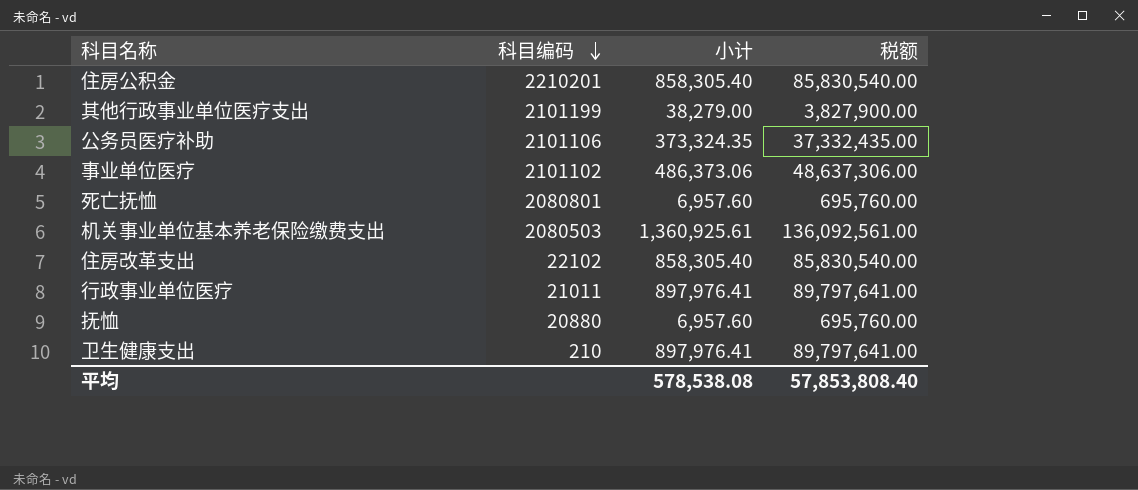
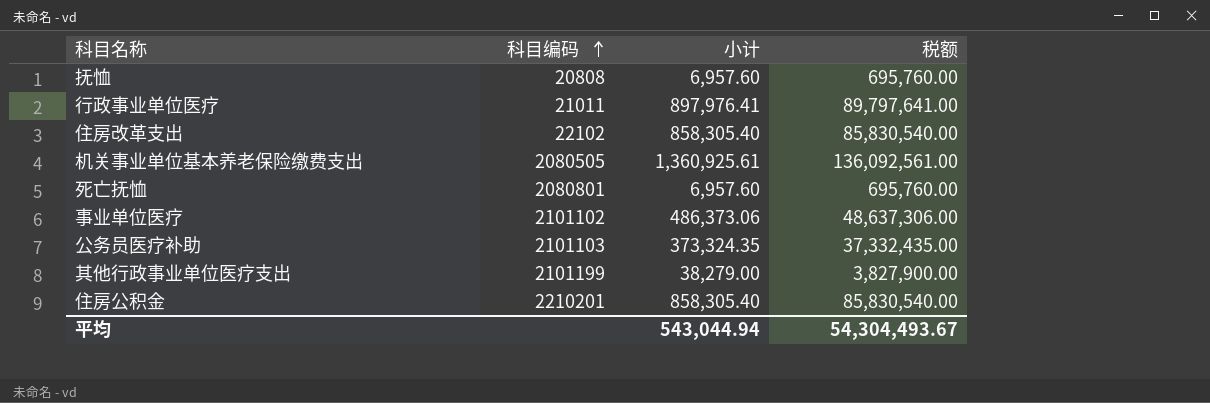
row order: 科目编码 descending -> 科目编码 ascending
row 卫生健康支出: 210 | 897,976.41 | 89,797,641.00 -> none
抚恤 | 科目编码: 20880 -> 20808
机关事业单位基本养老保险缴费支出 | 科目编码: 2080503 -> 2080505
公务员医疗补助 | 科目编码: 2101106 -> 2101103
平均 | 小计: 578,538.08 -> 543,044.94
平均 | 税额: 57,853,808.40 -> 54,304,493.67

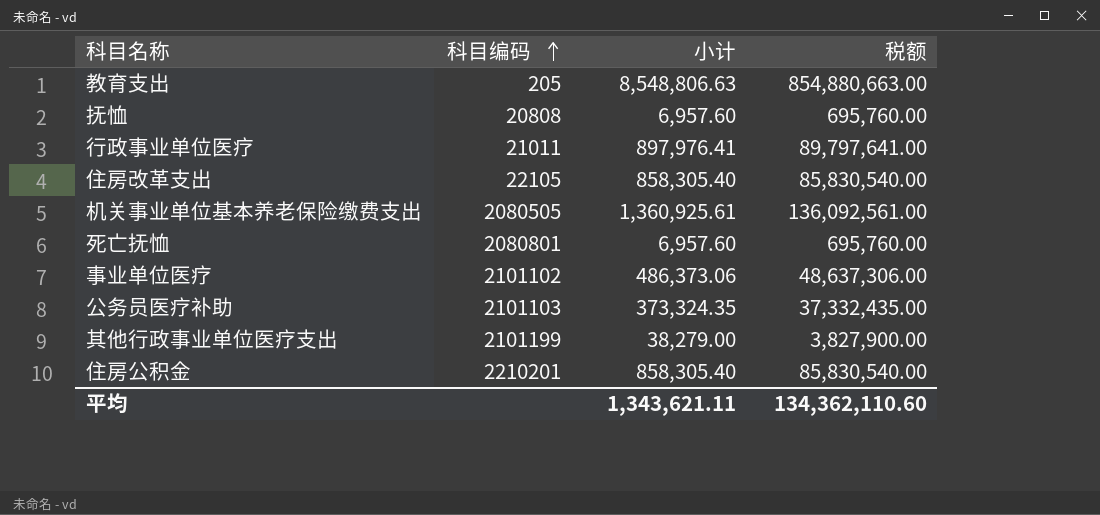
row 教育支出: none -> 205 | 8,548,806.63 | 854,880,663.00
住房改革支出 | 科目编码: 22102 -> 22105
平均 | 小计: 543,044.94 -> 1,343,621.11
平均 | 税额: 54,304,493.67 -> 134,362,110.60

